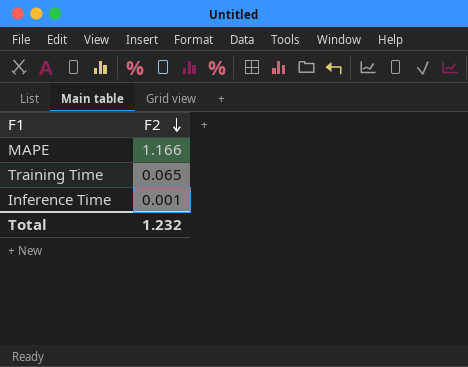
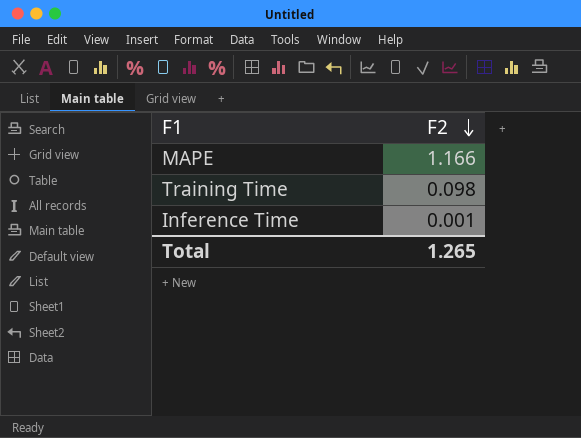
Training Time | F2: 0.065 -> 0.098
Total | F2: 1.232 -> 1.265

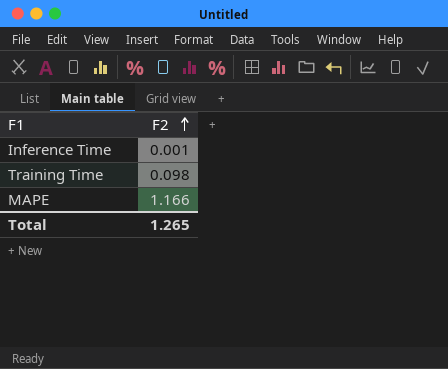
row order: F2 descending -> F2 ascending

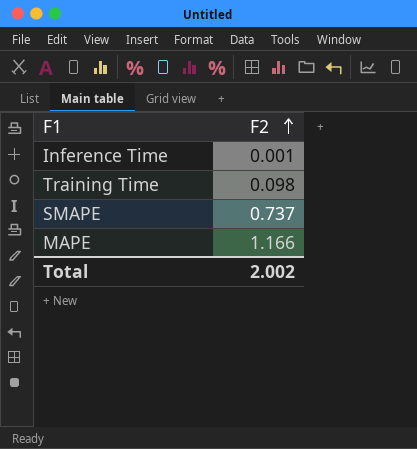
row SMAPE: none -> 0.737
Total | F2: 1.265 -> 2.002

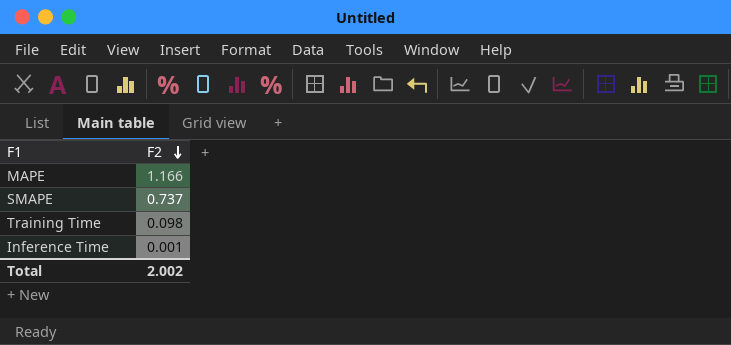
row order: F2 ascending -> F2 descending

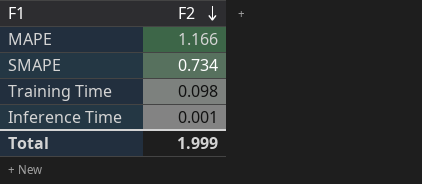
SMAPE | F2: 0.737 -> 0.734
Total | F2: 2.002 -> 1.999

